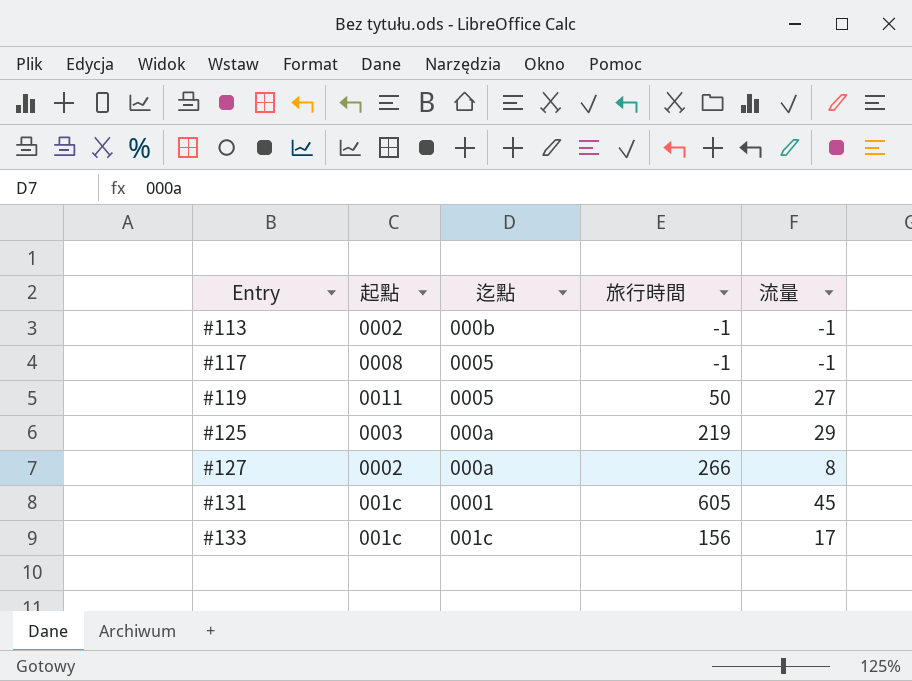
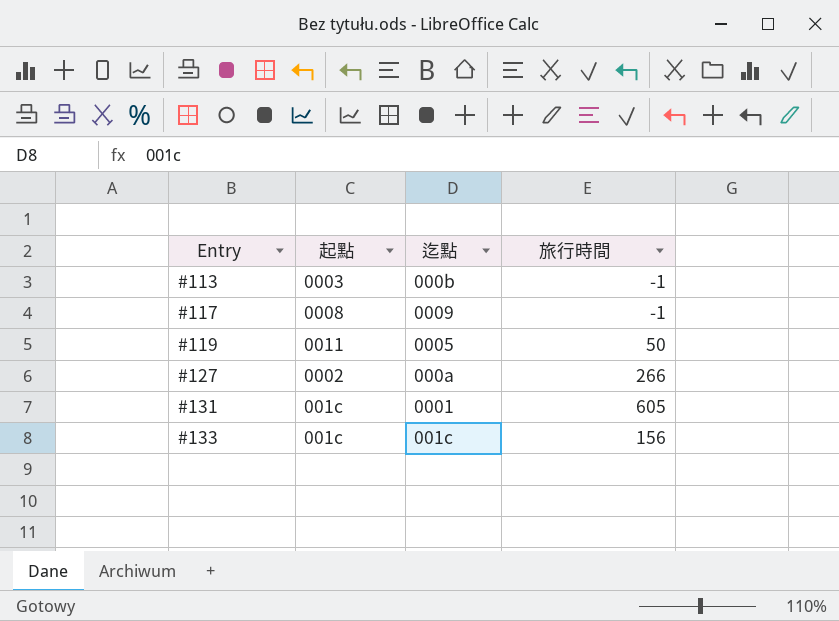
column 流量 | position: 5 -> none
row #125: 0003 | 000a | 219 | 29 -> none
#113 | 起點: 0002 -> 0003
#117 | 迄點: 0005 -> 0009

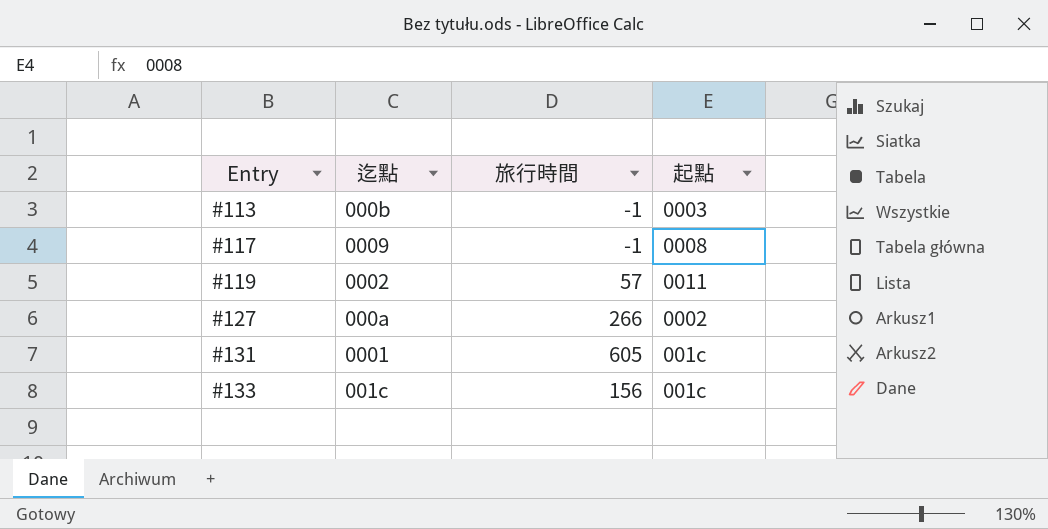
column 起點 | position: 2 -> 4
#119 | 迄點: 0005 -> 0002
#119 | 旅行時間: 50 -> 57

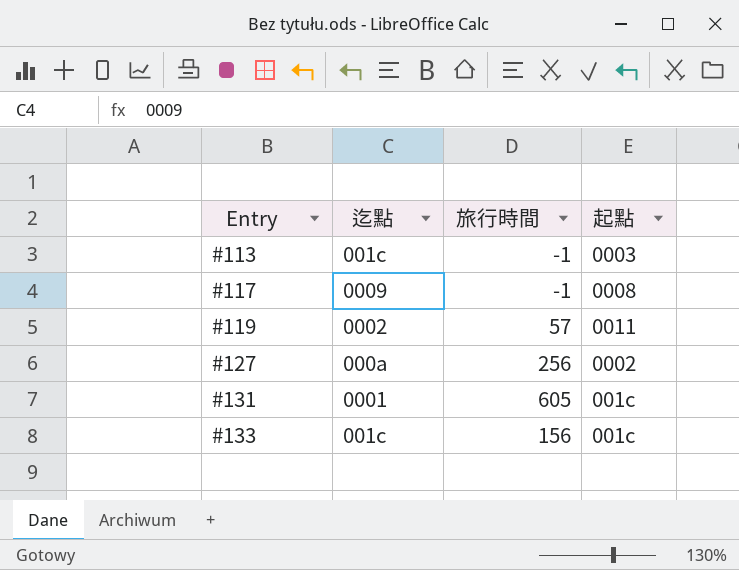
#113 | 迄點: 000b -> 001c
#127 | 旅行時間: 266 -> 256

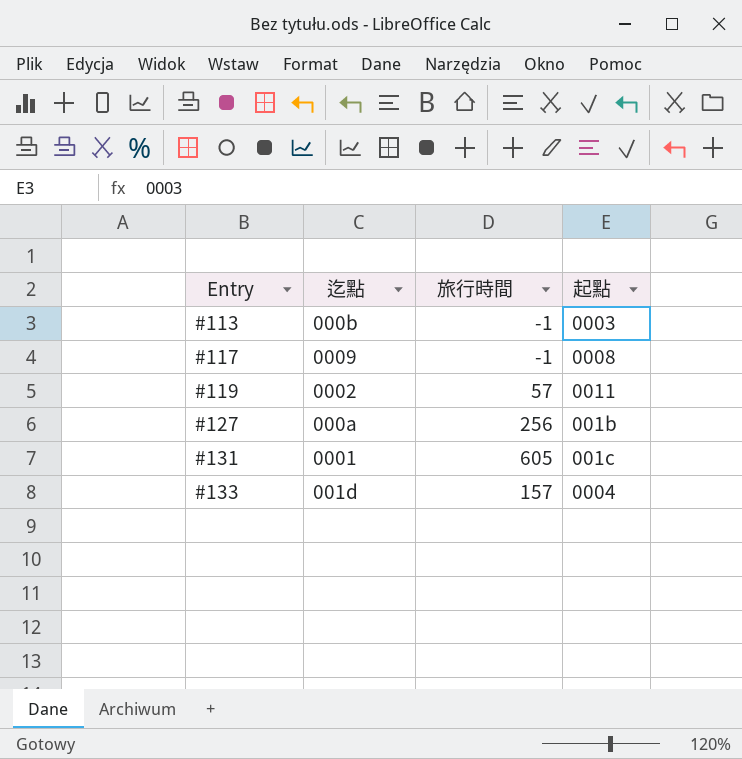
#113 | 迄點: 001c -> 000b
#127 | 起點: 0002 -> 001b
#133 | 迄點: 001c -> 001d
#133 | 旅行時間: 156 -> 157
#133 | 起點: 001c -> 0004

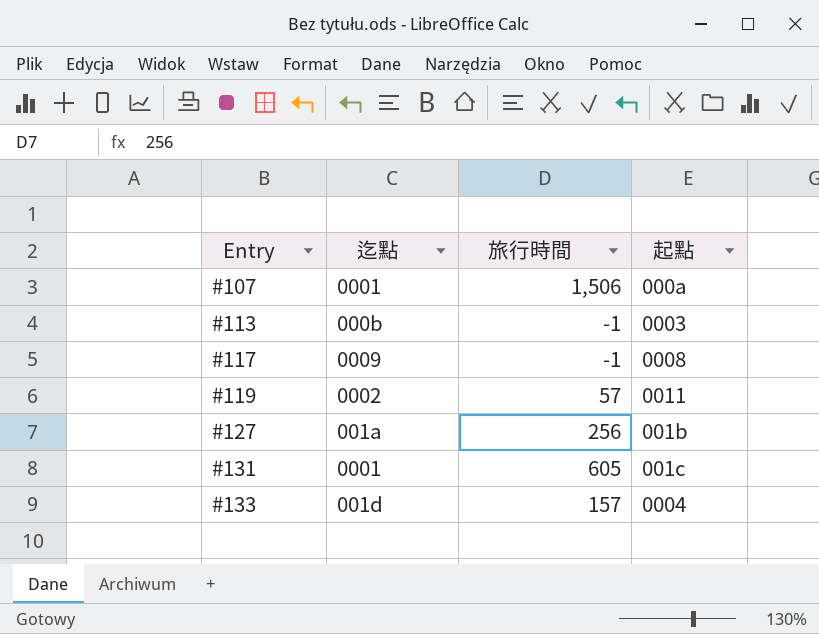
row #107: none -> 0001 | 1,506 | 000a
#127 | 迄點: 000a -> 001a

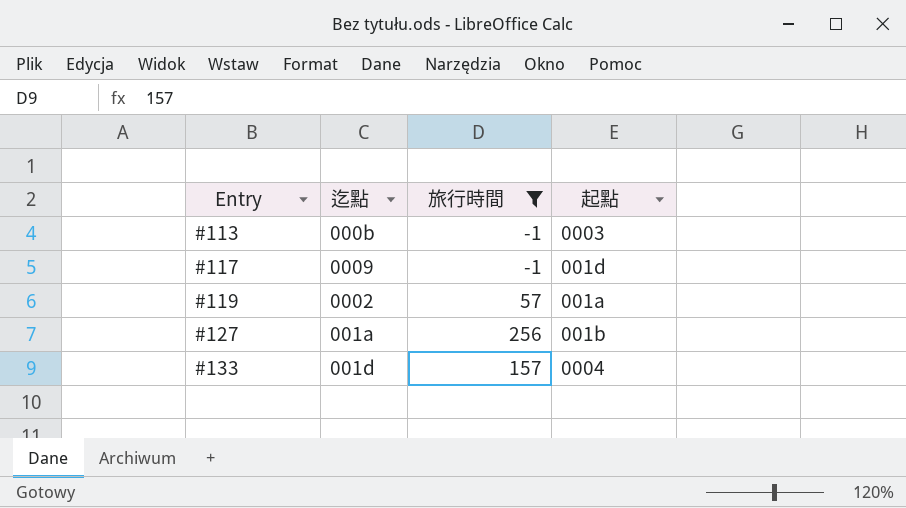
filter: none -> 旅行時間 <= 256
#117 | 起點: 0008 -> 001d
#119 | 起點: 0011 -> 001a

